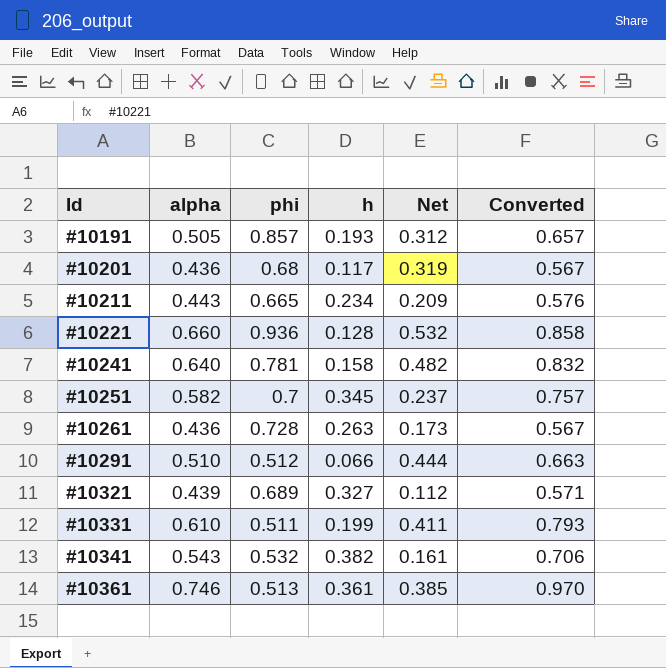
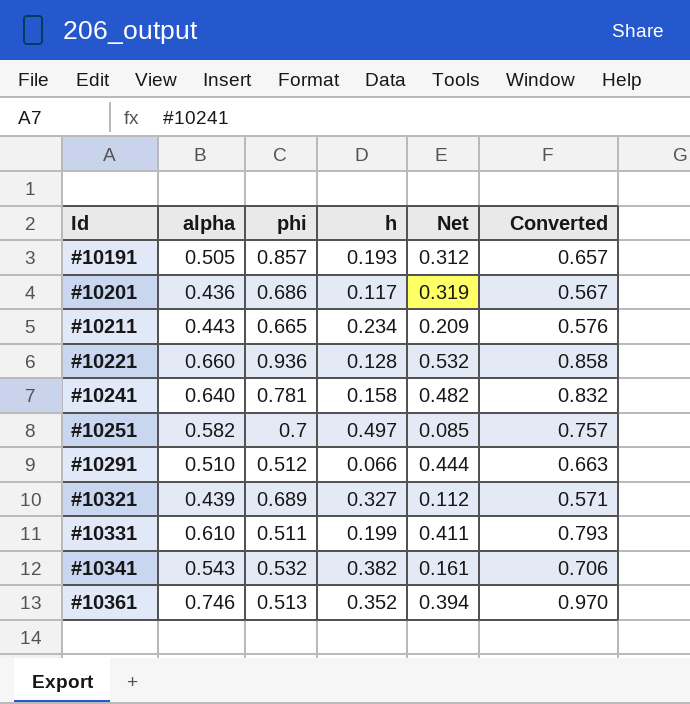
row #10261: 0.436 | 0.728 | 0.263 | 0.173 | 0.567 -> none
#10201 | phi: 0.68 -> 0.686
#10251 | h: 0.345 -> 0.497
#10251 | Net: 0.237 -> 0.085
#10361 | h: 0.361 -> 0.352
#10361 | Net: 0.385 -> 0.394

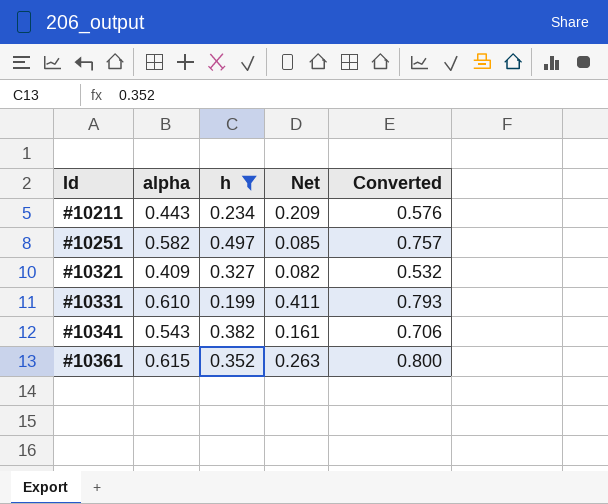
filter: none -> h >= 0.199
column phi | position: 3 -> none
#10321 | alpha: 0.439 -> 0.409
#10321 | Net: 0.112 -> 0.082
#10321 | Converted: 0.571 -> 0.532
#10361 | alpha: 0.746 -> 0.615
#10361 | Net: 0.394 -> 0.263
#10361 | Converted: 0.970 -> 0.800

